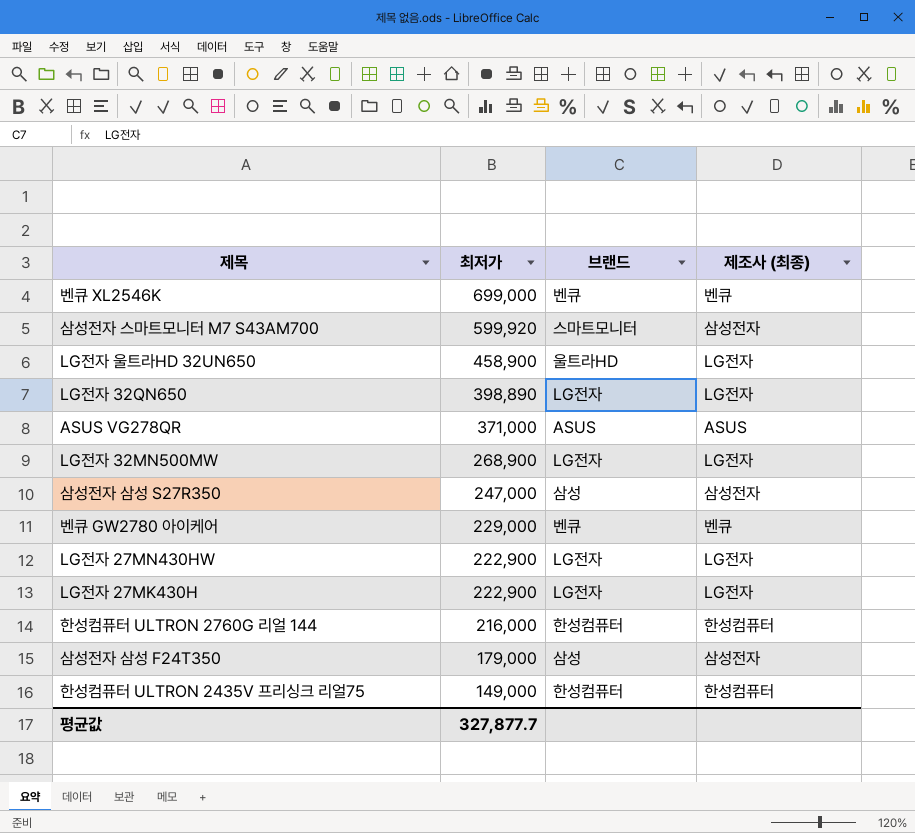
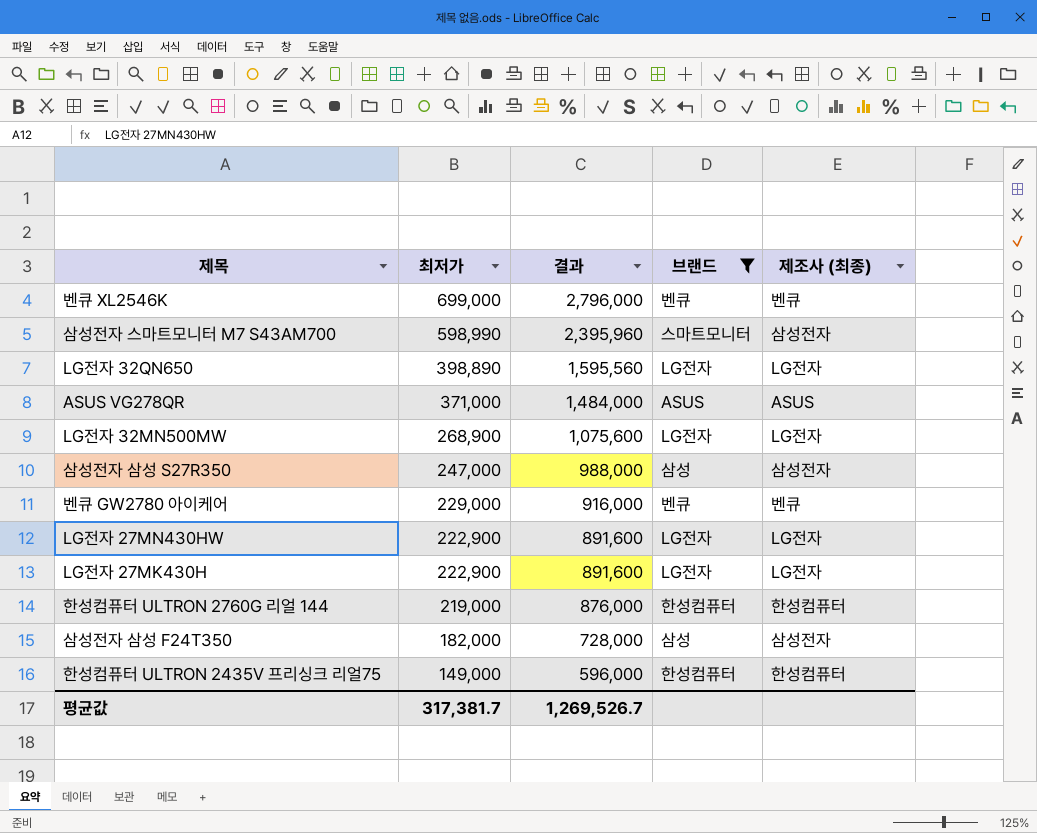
filter: none -> 브랜드 != 울트라HD
column 결과 | formula: none -> [최저가] * 4
삼성전자 스마트모니터 M7 S43AM700 | 최저가: 599,920 -> 598,990
한성컴퓨터 ULTRON 2760G 리얼 144 | 최저가: 216,000 -> 219,000
삼성전자 삼성 F24T350 | 최저가: 179,000 -> 182,000
평균값 | 최저가: 327,877.7 -> 317,381.7

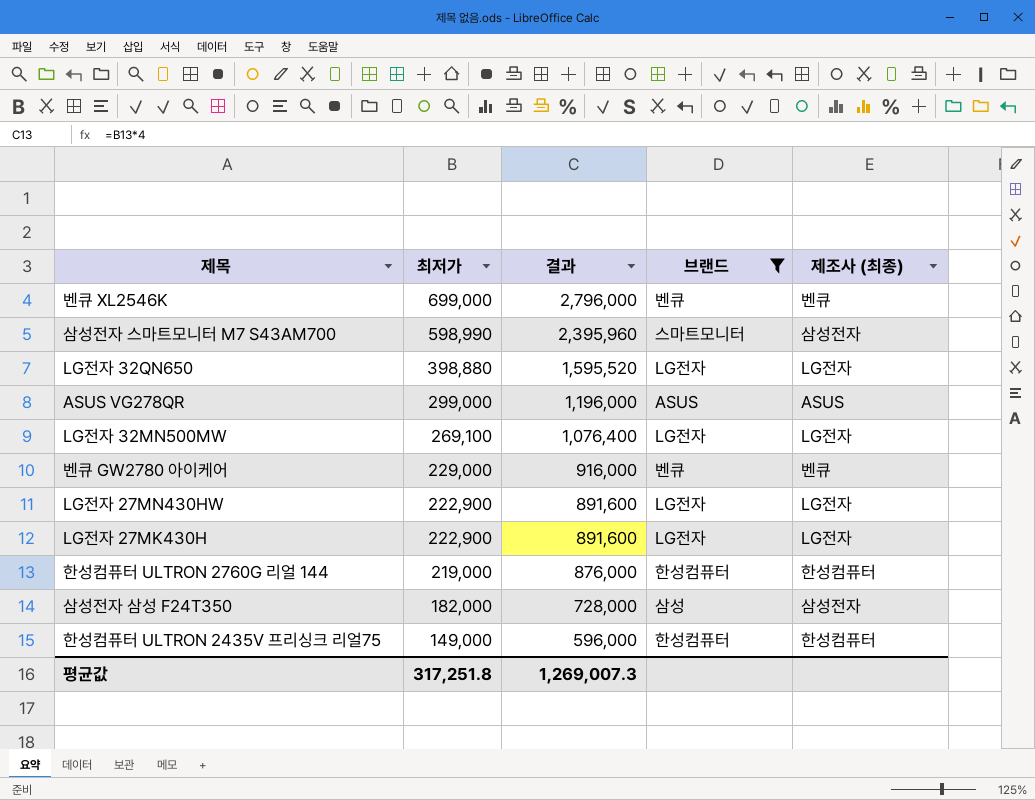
row 삼성전자 삼성 S27R350: 247,000 | 988,000 | 삼성 | 삼성전자 -> none
LG전자 32QN650 | 최저가: 398,890 -> 398,880
LG전자 32QN650 | 결과: 1,595,560 -> 1,595,520
ASUS VG278QR | 최저가: 371,000 -> 299,000
ASUS VG278QR | 결과: 1,484,000 -> 1,196,000
LG전자 32MN500MW | 최저가: 268,900 -> 269,100
LG전자 32MN500MW | 결과: 1,075,600 -> 1,076,400
평균값 | 최저가: 317,381.7 -> 317,251.8
평균값 | 결과: 1,269,526.7 -> 1,269,007.3

